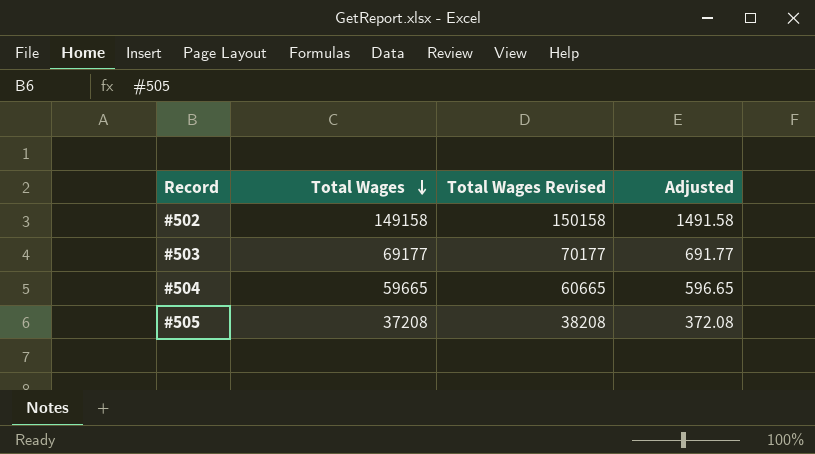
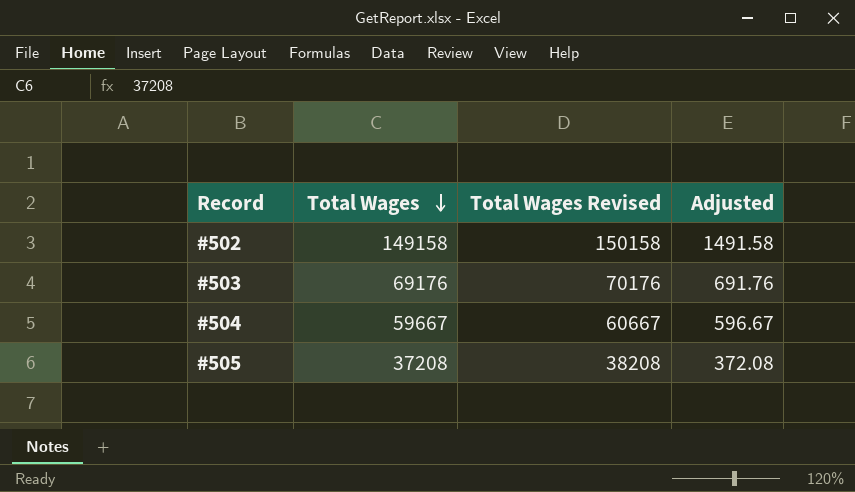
#503 | Total Wages: 69177 -> 69176
#503 | Total Wages Revised: 70177 -> 70176
#503 | Adjusted: 691.77 -> 691.76
#504 | Total Wages: 59665 -> 59667
#504 | Total Wages Revised: 60665 -> 60667
#504 | Adjusted: 596.65 -> 596.67

